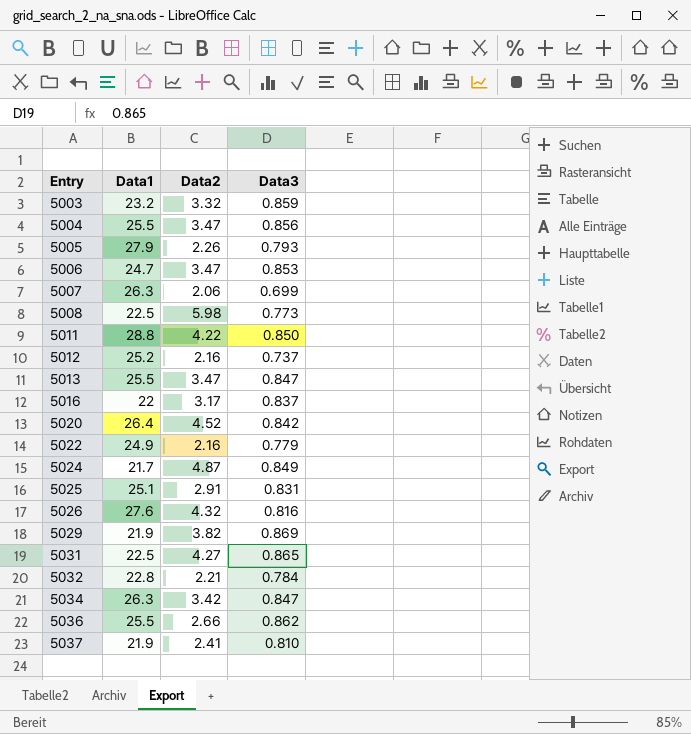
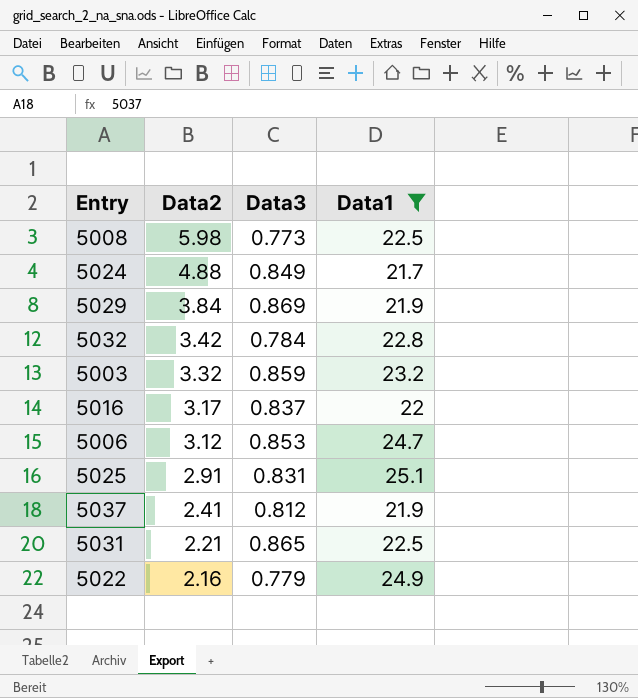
filter: none -> Data1 <= 25.1
row order: Entry ascending -> Data2 descending
column Data1 | position: 2 -> 4
5024 | Data2: 4.87 -> 4.88
5029 | Data2: 3.82 -> 3.84
5032 | Data2: 2.21 -> 3.42
5006 | Data2: 3.47 -> 3.12
5037 | Data3: 0.810 -> 0.812
5031 | Data2: 4.27 -> 2.21

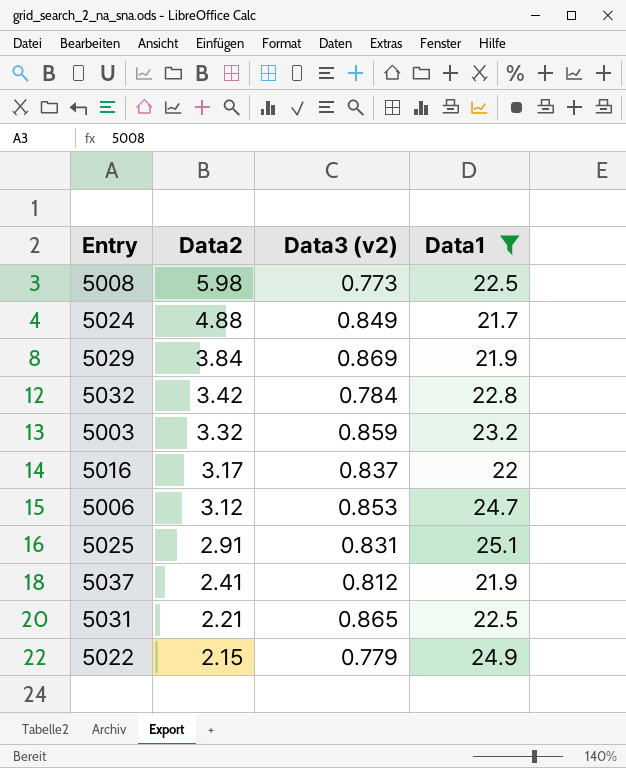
column name: Data3 -> Data3 (v2)
5022 | Data2: 2.16 -> 2.15

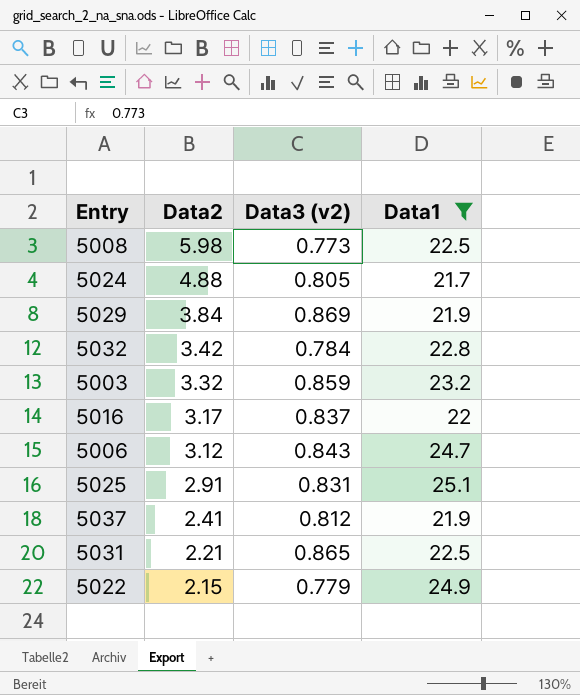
5024 | Data3 (v2): 0.849 -> 0.805
5006 | Data3 (v2): 0.853 -> 0.843

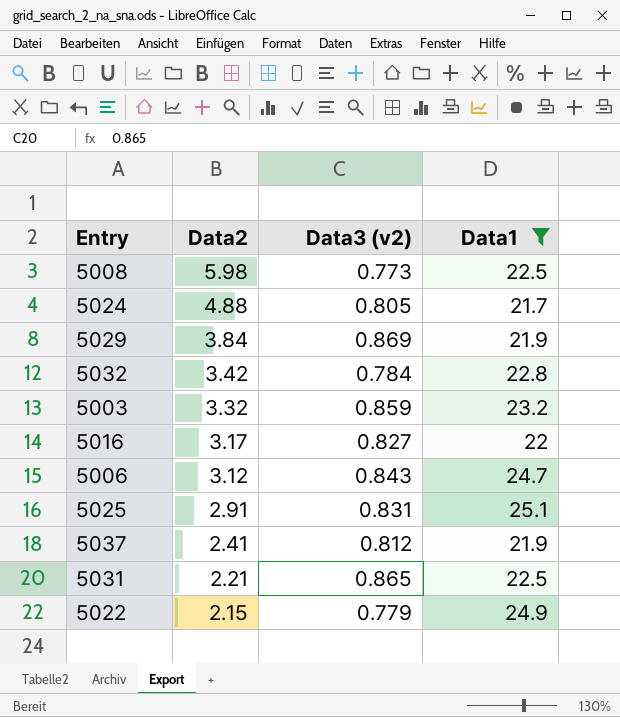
5016 | Data3 (v2): 0.837 -> 0.827

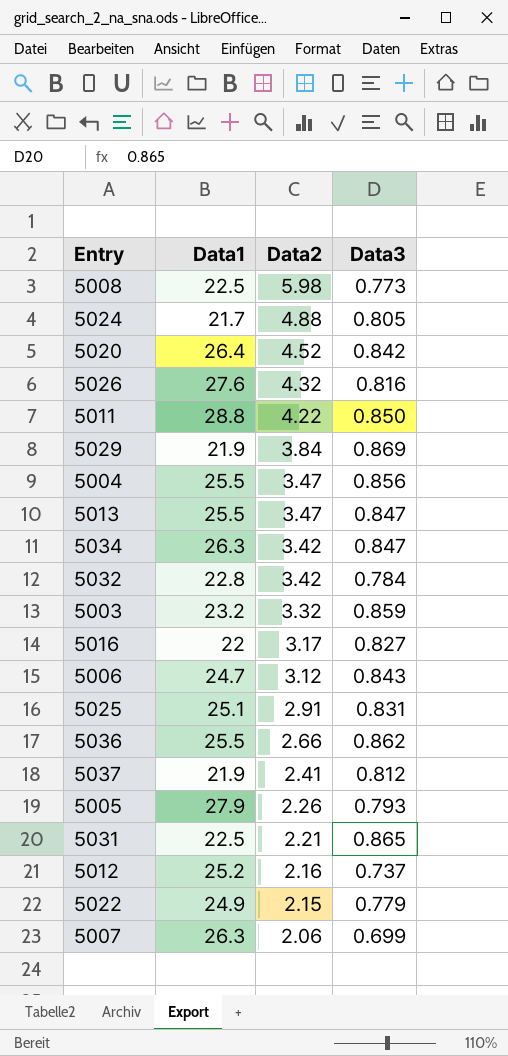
filter: Data1 <= 25.1 -> none
column Data1 | position: 4 -> 2
column name: Data3 (v2) -> Data3

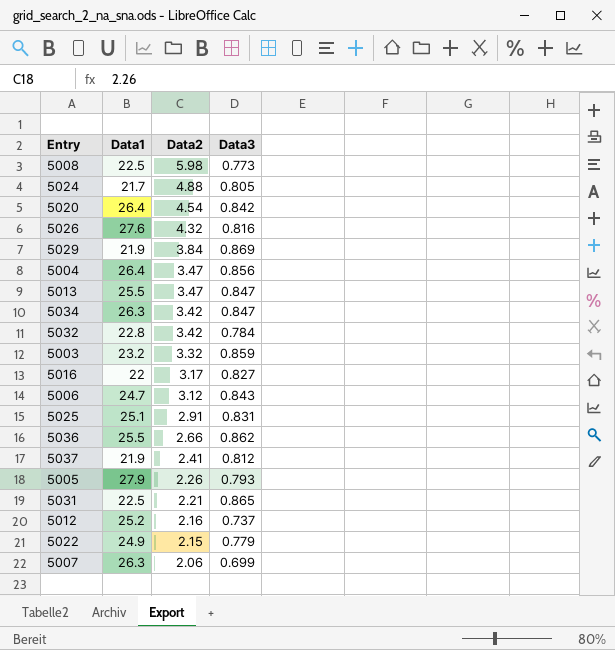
row 5011: 28.8 | 4.22 | 0.850 -> none
5020 | Data2: 4.52 -> 4.54
5004 | Data1: 25.5 -> 26.4

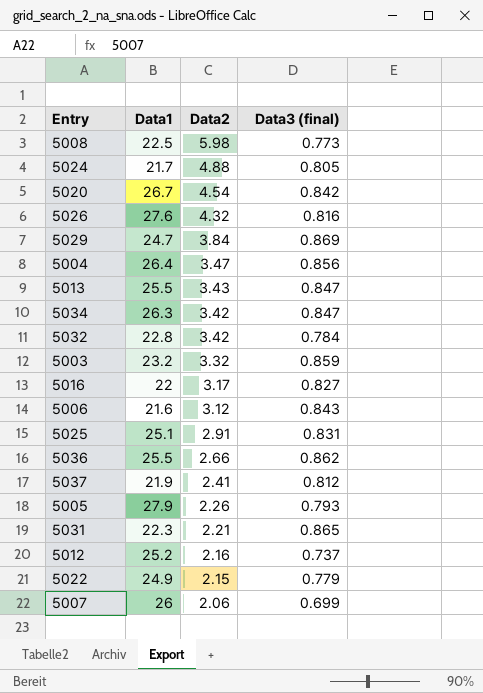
column name: Data3 -> Data3 (final)
5020 | Data1: 26.4 -> 26.7
5029 | Data1: 21.9 -> 24.7
5013 | Data2: 3.47 -> 3.43
5006 | Data1: 24.7 -> 21.6
5031 | Data1: 22.5 -> 22.3
5007 | Data1: 26.3 -> 26

